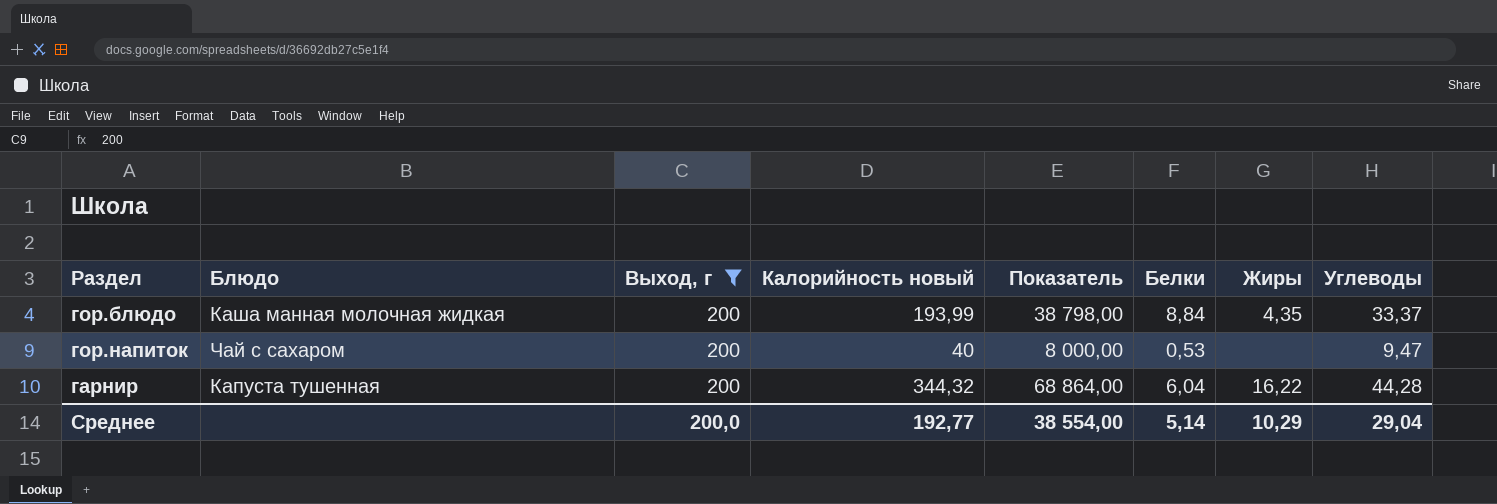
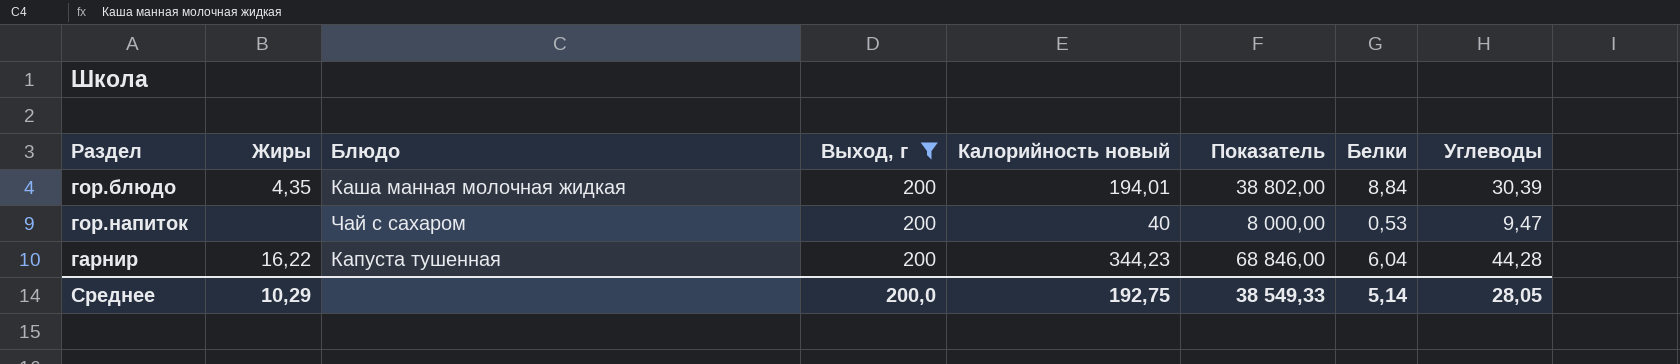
column Жиры | position: 7 -> 2
гор.блюдо | Калорийность новый: 193,99 -> 194,01
гор.блюдо | Показатель: 38 798,00 -> 38 802,00
гор.блюдо | Углеводы: 33,37 -> 30,39
гарнир | Калорийность новый: 344,32 -> 344,23
гарнир | Показатель: 68 864,00 -> 68 846,00
Среднее | Калорийность новый: 192,77 -> 192,75
Среднее | Показатель: 38 554,00 -> 38 549,33
Среднее | Углеводы: 29,04 -> 28,05

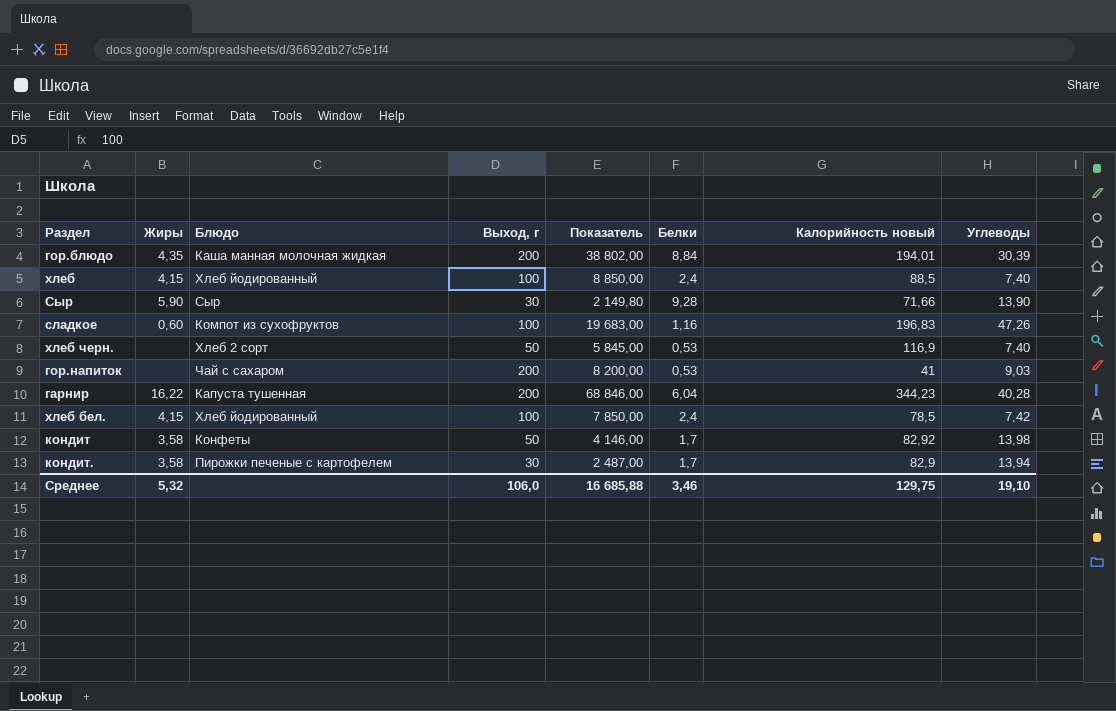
filter: Выход, г = 200 -> none
column Калорийность новый | position: 5 -> 7
гор.напиток | Показатель: 8 000,00 -> 8 200,00
гор.напиток | Калорийность новый: 40 -> 41
гор.напиток | Углеводы: 9,47 -> 9,03
гарнир | Углеводы: 44,28 -> 40,28
Среднее | Жиры: 10,29 -> 5,32
Среднее | Выход, г: 200,0 -> 106,0
Среднее | Показатель: 38 549,33 -> 16 685,88
Среднее | Белки: 5,14 -> 3,46
Среднее | Калорийность новый: 192,75 -> 129,75
Среднее | Углеводы: 28,05 -> 19,10

